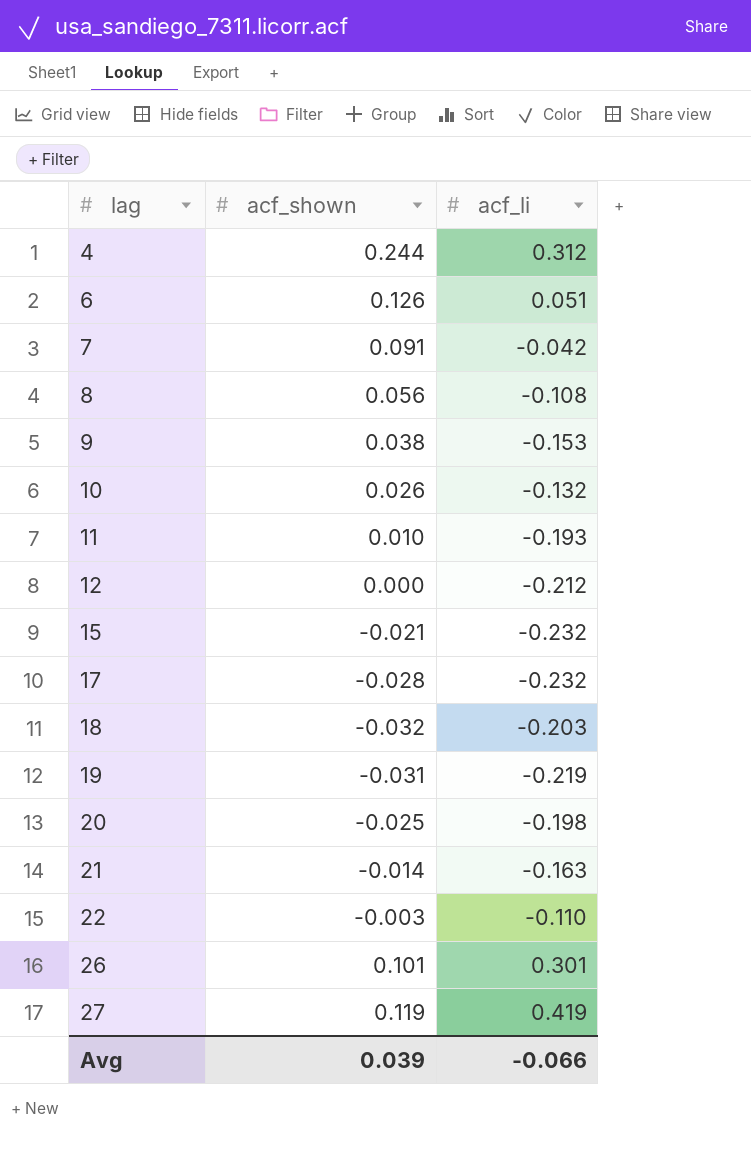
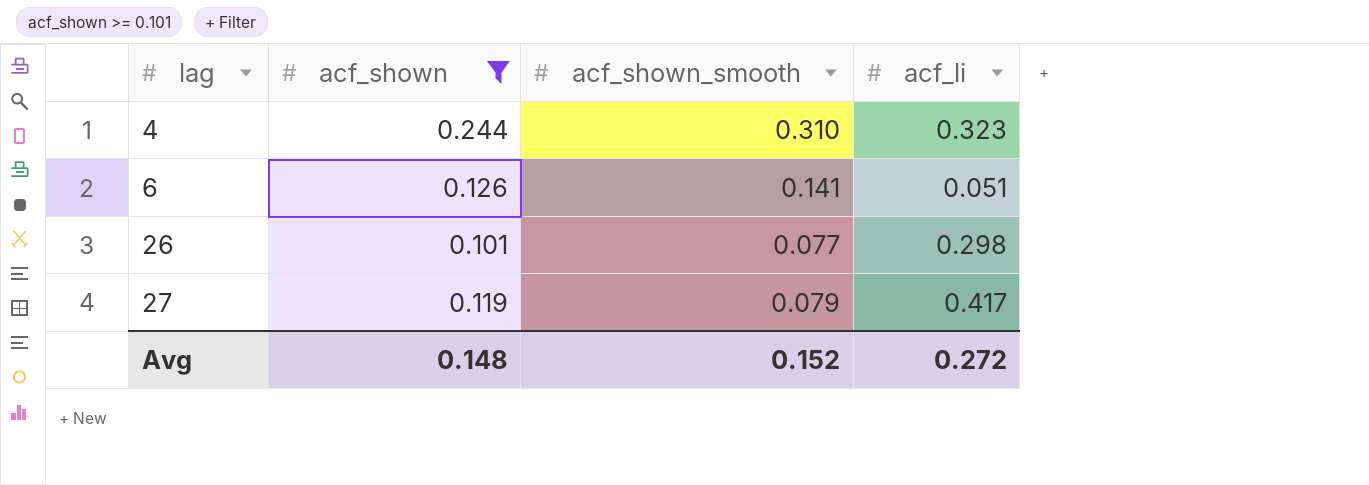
filter: none -> acf_shown >= 0.101
column acf_shown_smooth | position: none -> 3
4 | acf_li: 0.312 -> 0.323
26 | acf_li: 0.301 -> 0.298
27 | acf_li: 0.419 -> 0.417
Avg | acf_shown: 0.039 -> 0.148
Avg | acf_li: -0.066 -> 0.272

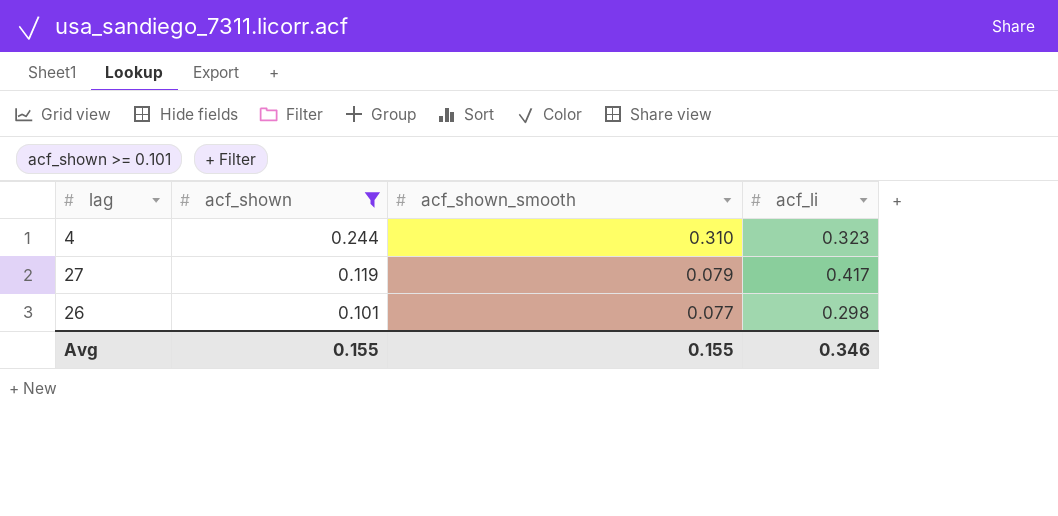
row order: lag ascending -> acf_shown descending
row 6: 0.126 | 0.141 | 0.051 -> none
Avg | acf_shown: 0.148 -> 0.155
Avg | acf_shown_smooth: 0.152 -> 0.155
Avg | acf_li: 0.272 -> 0.346

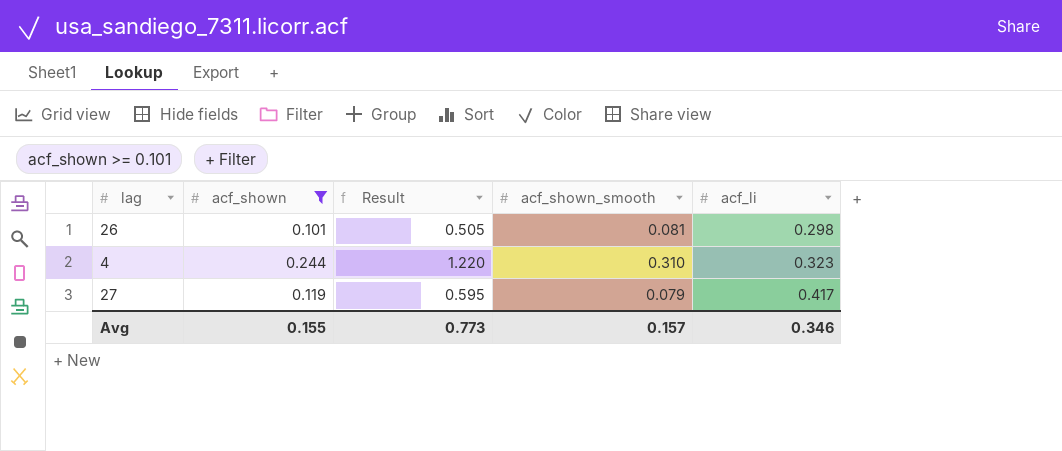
row order: acf_shown descending -> acf_li ascending
column Result | formula: none -> [acf_shown] * 5
26 | acf_shown_smooth: 0.077 -> 0.081
Avg | acf_shown_smooth: 0.155 -> 0.157

